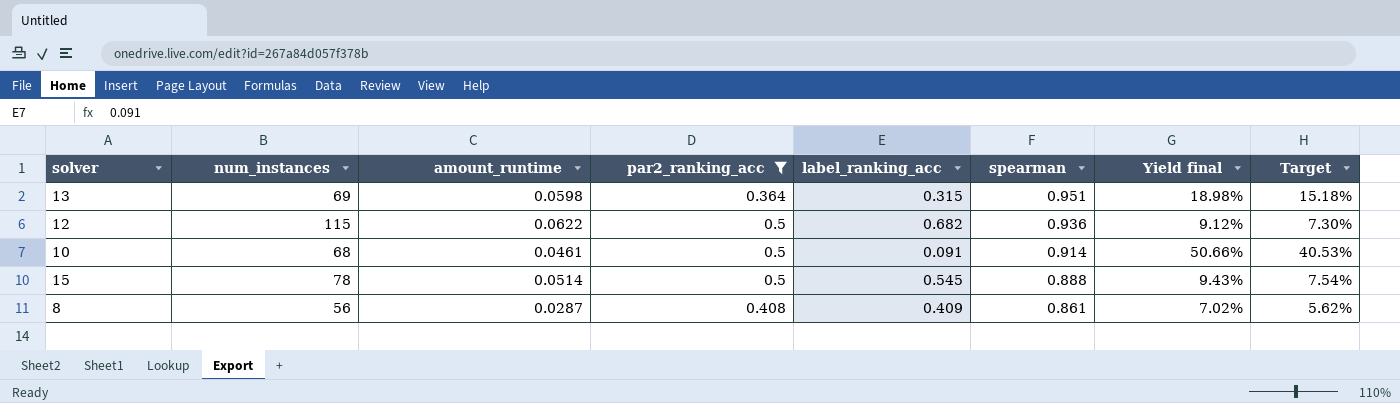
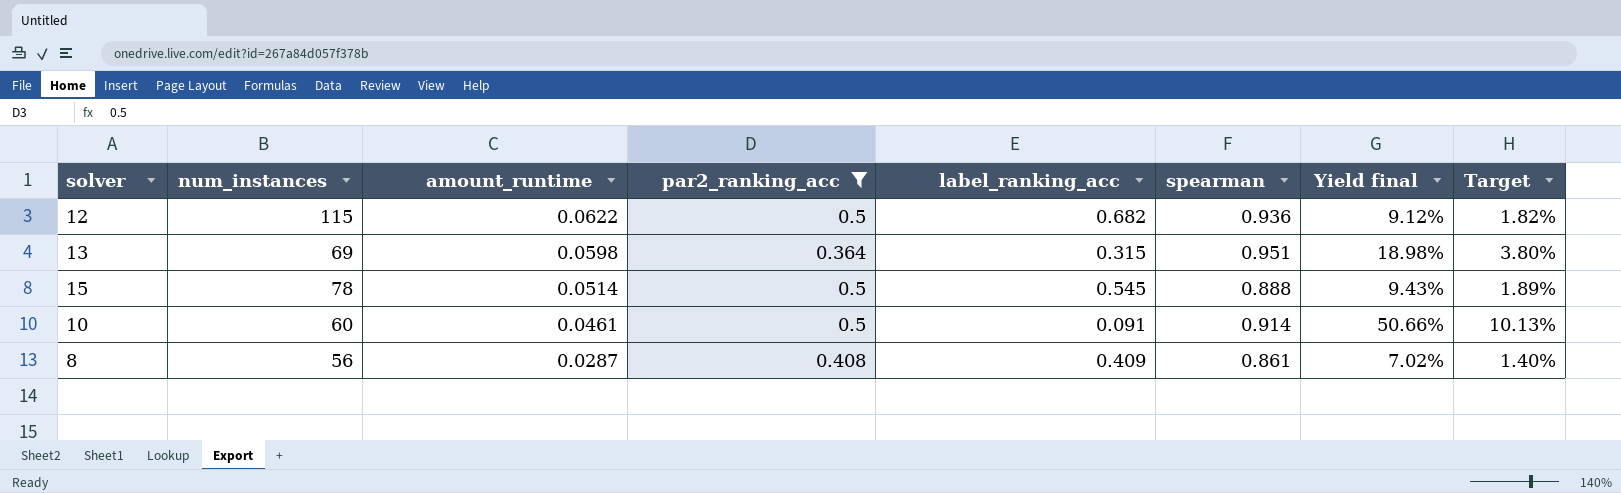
row order: spearman descending -> amount_runtime descending
column Target | formula: [Yield final] * 0.8 -> [Yield final] * 0.2
10 | num_instances: 68 -> 60

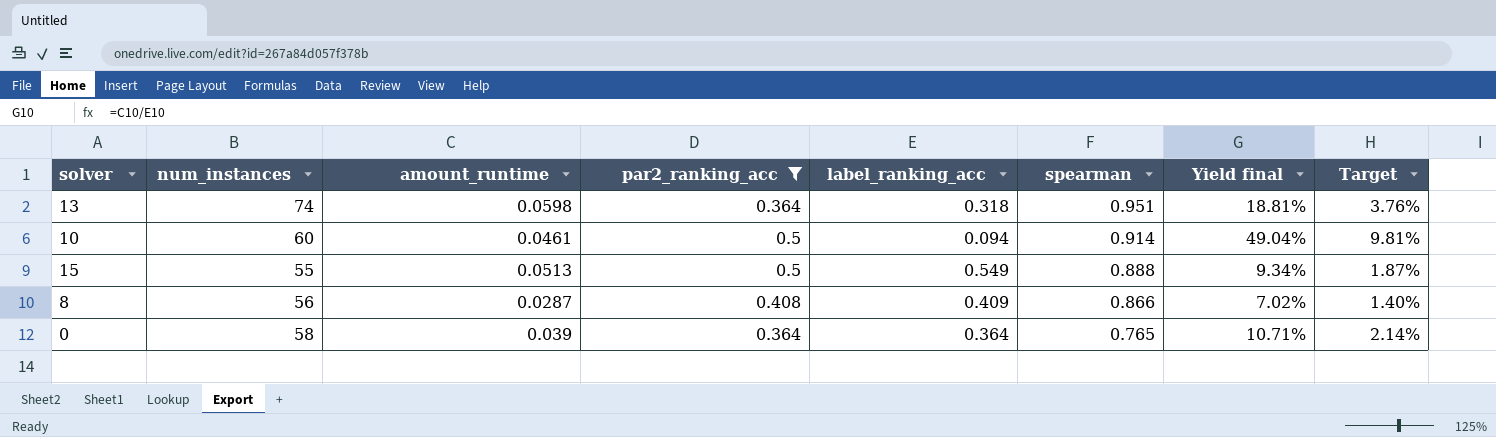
row order: amount_runtime descending -> spearman descending
row 12: 115 | 0.0622 | 0.5 | 0.682 | 0.936 | 9.12% | 1.82% -> none
13 | num_instances: 69 -> 74
13 | label_ranking_acc: 0.315 -> 0.318
13 | Yield final: 18.98% -> 18.81%
13 | Target: 3.80% -> 3.76%
10 | label_ranking_acc: 0.091 -> 0.094
10 | Yield final: 50.66% -> 49.04%
10 | Target: 10.13% -> 9.81%
15 | num_instances: 78 -> 55
15 | amount_runtime: 0.0514 -> 0.0513
15 | label_ranking_acc: 0.545 -> 0.549
15 | Yield final: 9.43% -> 9.34%
15 | Target: 1.89% -> 1.87%
8 | spearman: 0.861 -> 0.866
row 0: none -> 58 | 0.039 | 0.364 | 0.364 | 0.765 | 10.71% | 2.14%

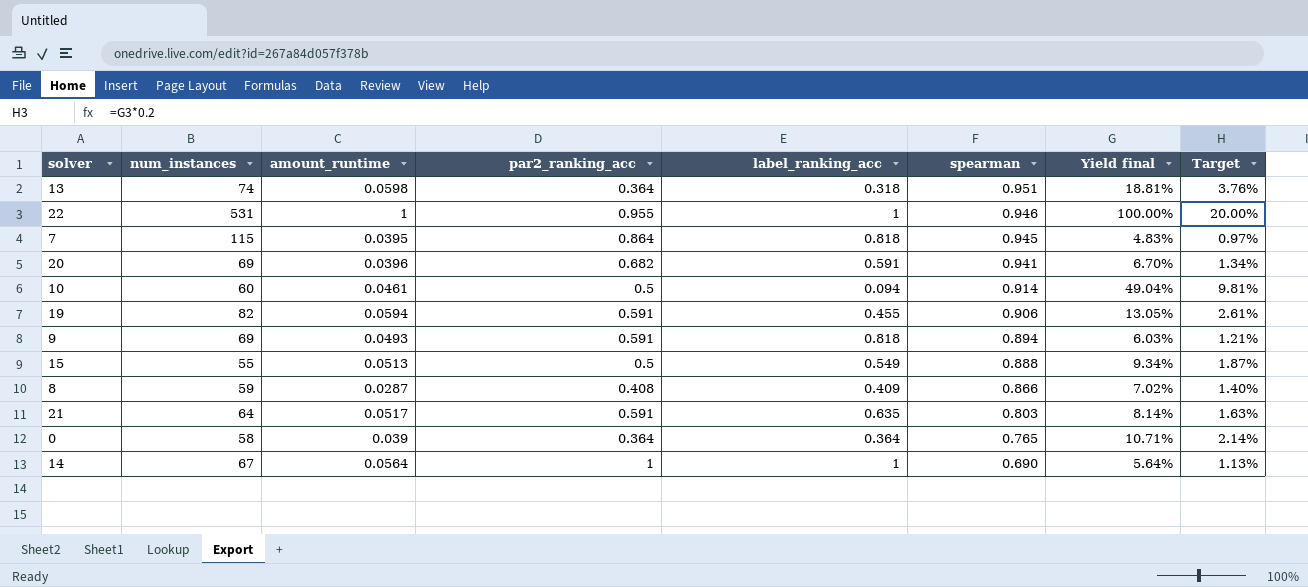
filter: par2_ranking_acc <= 0.5 -> none
8 | num_instances: 56 -> 59

